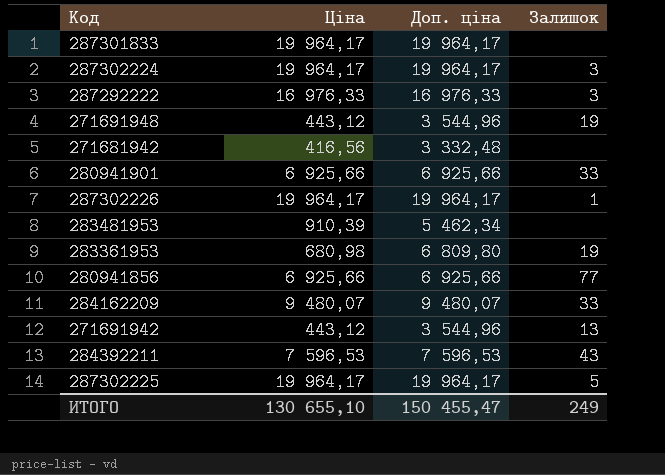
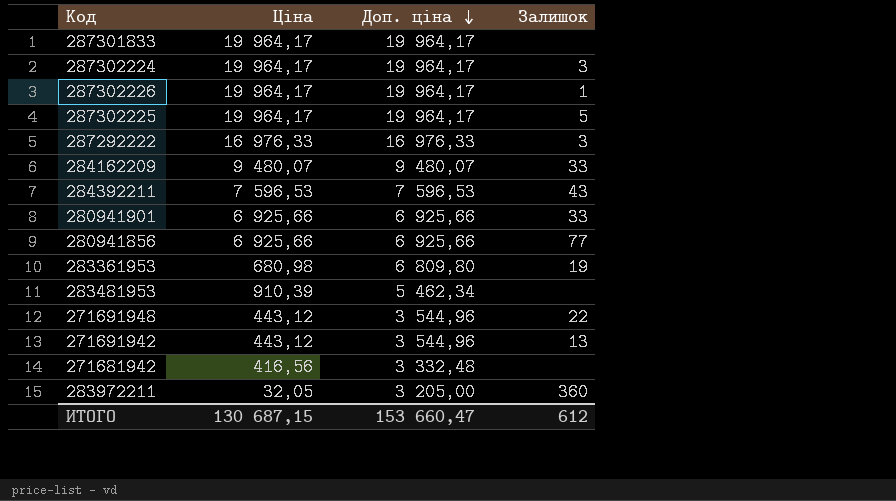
row order: none -> Доп. ціна descending
271691948 | Залишок: 19 -> 22
row 283972211: none -> 32,05 | 3 205,00 | 360
ИТОГО | Ціна: 130 655,10 -> 130 687,15
ИТОГО | Доп. ціна: 150 455,47 -> 153 660,47
ИТОГО | Залишок: 249 -> 612

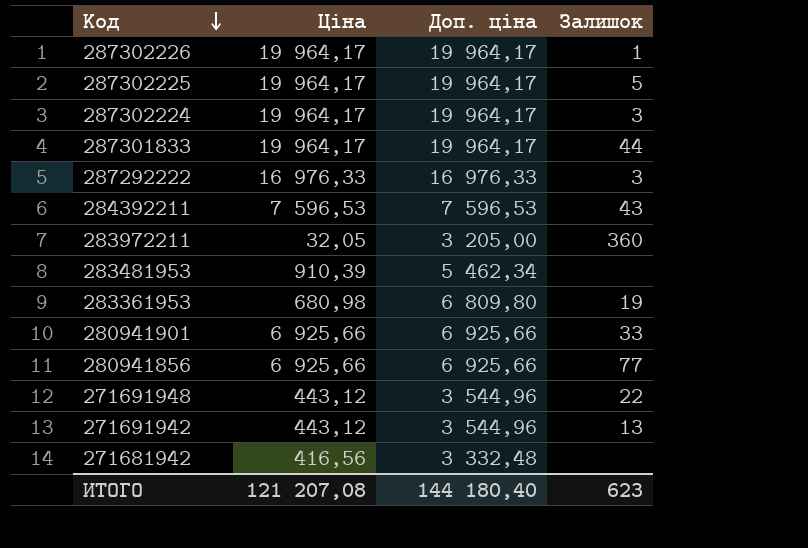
row order: Доп. ціна descending -> Код descending
row 284162209: 9 480,07 | 9 480,07 | 33 -> none
287301833 | Залишок: none -> 44
ИТОГО | Ціна: 130 687,15 -> 121 207,08
ИТОГО | Доп. ціна: 153 660,47 -> 144 180,40
ИТОГО | Залишок: 612 -> 623

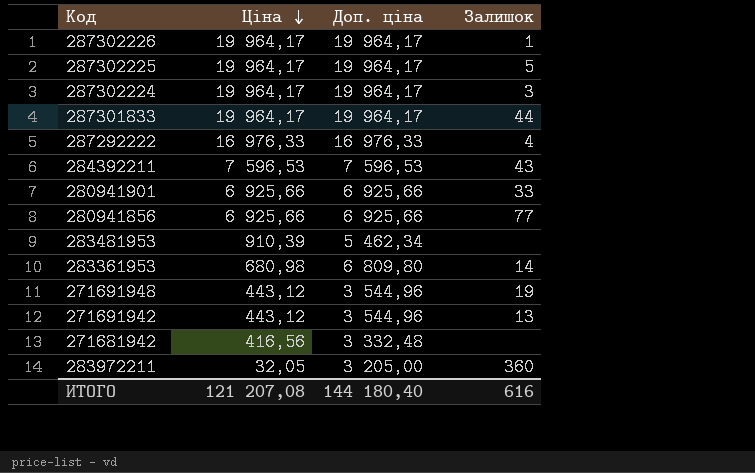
row order: Код descending -> Ціна descending
287292222 | Залишок: 3 -> 4
283361953 | Залишок: 19 -> 14
271691948 | Залишок: 22 -> 19
ИТОГО | Залишок: 623 -> 616

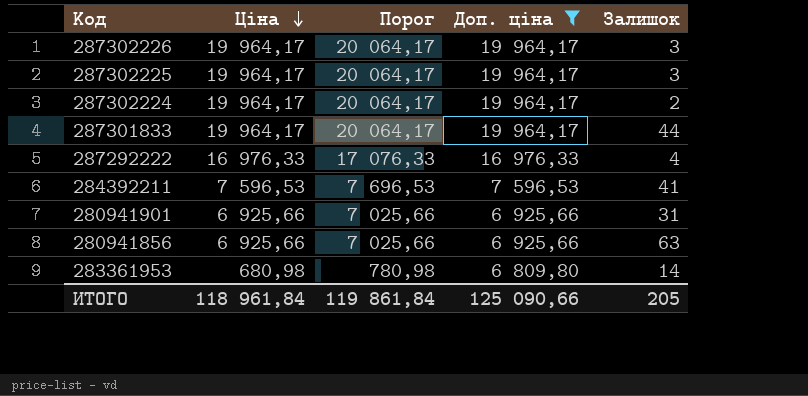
filter: none -> Доп. ціна >= 6 809,80
column Порог | formula: none -> [Ціна] + 100
287302226 | Залишок: 1 -> 3
287302225 | Залишок: 5 -> 3
287302224 | Залишок: 3 -> 2
284392211 | Залишок: 43 -> 41
280941901 | Залишок: 33 -> 31
280941856 | Залишок: 77 -> 63
ИТОГО | Ціна: 121 207,08 -> 118 961,84
ИТОГО | Доп. ціна: 144 180,40 -> 125 090,66
ИТОГО | Залишок: 616 -> 205

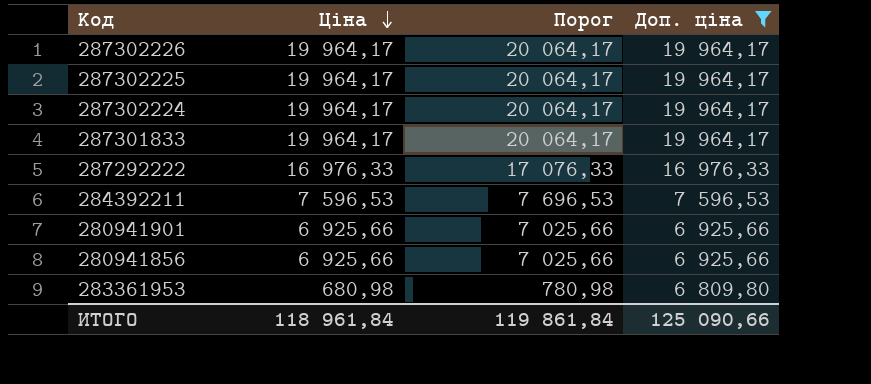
column Залишок | position: 5 -> none

